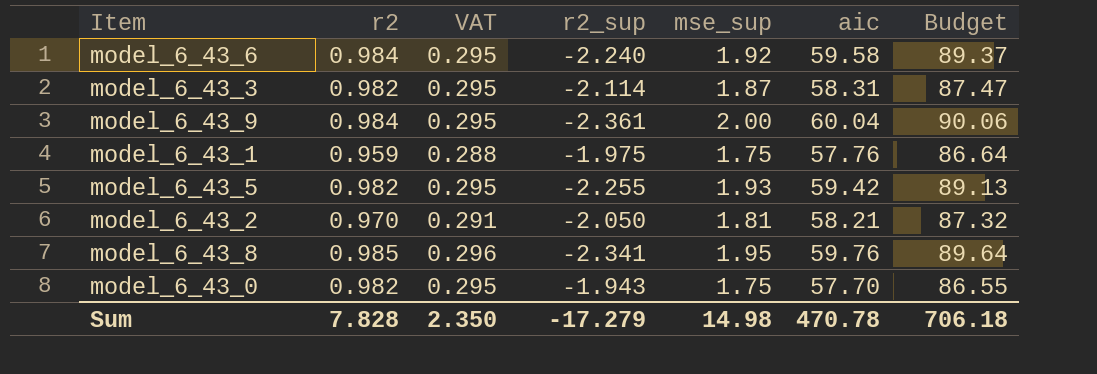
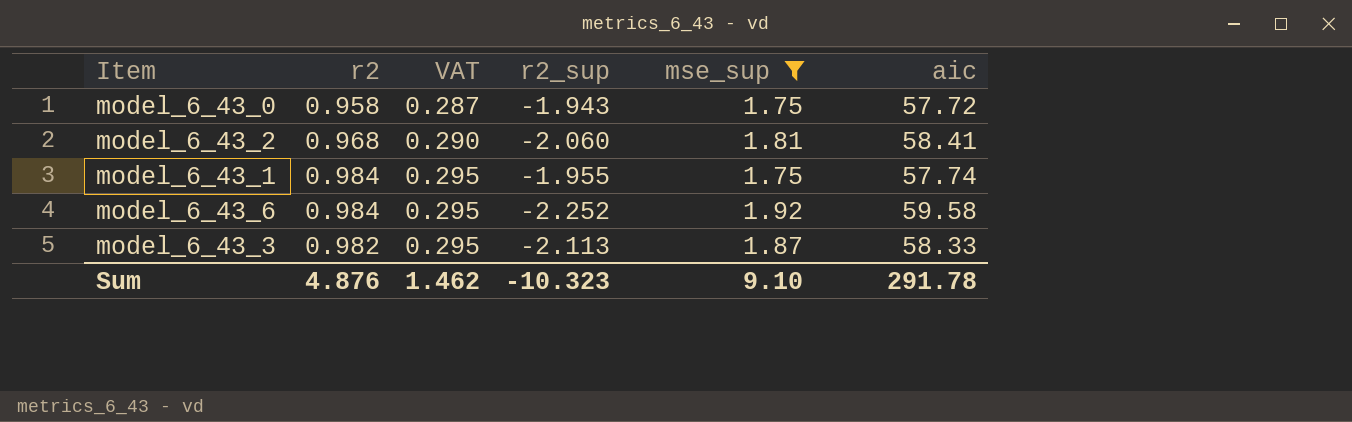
filter: none -> mse_sup <= 1.92
row order: none -> VAT ascending
column Budget | formula: [aic] * 1.5 -> none
model_6_43_0 | r2: 0.982 -> 0.958
model_6_43_0 | VAT: 0.295 -> 0.287
model_6_43_0 | aic: 57.70 -> 57.72
model_6_43_2 | r2: 0.970 -> 0.968
model_6_43_2 | VAT: 0.291 -> 0.290
model_6_43_2 | r2_sup: -2.050 -> -2.060
model_6_43_2 | aic: 58.21 -> 58.41
model_6_43_1 | r2: 0.959 -> 0.984
model_6_43_1 | VAT: 0.288 -> 0.295
model_6_43_1 | r2_sup: -1.975 -> -1.955
model_6_43_1 | aic: 57.76 -> 57.74
model_6_43_6 | r2_sup: -2.240 -> -2.252
model_6_43_3 | r2_sup: -2.114 -> -2.113
model_6_43_3 | aic: 58.31 -> 58.33
Sum | r2: 7.828 -> 4.876
Sum | VAT: 2.350 -> 1.462
Sum | r2_sup: -17.279 -> -10.323
Sum | mse_sup: 14.98 -> 9.10
Sum | aic: 470.78 -> 291.78

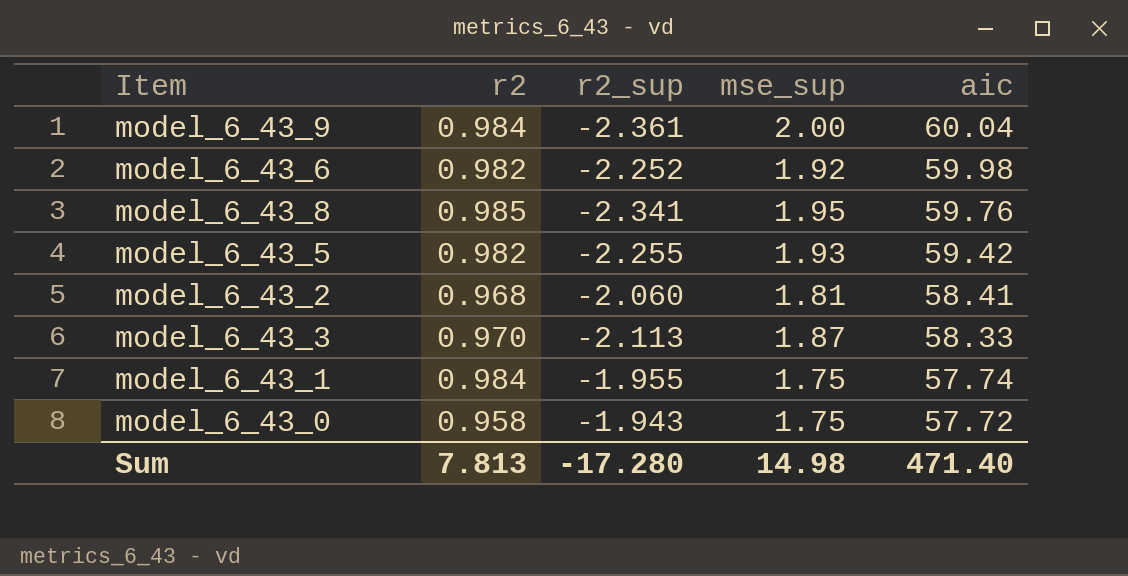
filter: mse_sup <= 1.92 -> none
row order: VAT ascending -> aic descending
column VAT | formula: [r2] * 0.3 -> none
model_6_43_6 | r2: 0.984 -> 0.982
model_6_43_6 | aic: 59.58 -> 59.98
model_6_43_3 | r2: 0.982 -> 0.970
Sum | r2: 4.876 -> 7.813
Sum | r2_sup: -10.323 -> -17.280
Sum | mse_sup: 9.10 -> 14.98
Sum | aic: 291.78 -> 471.40

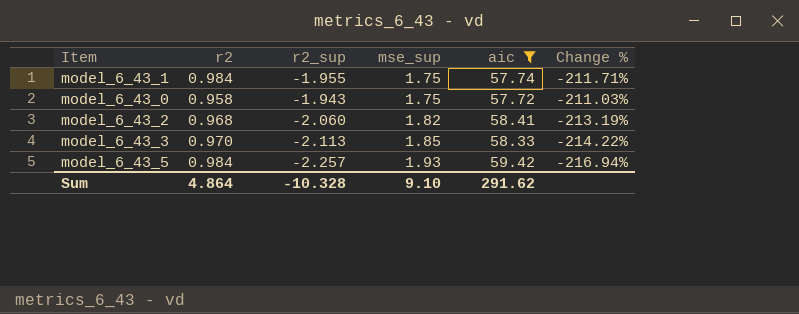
filter: none -> aic <= 59.42
row order: aic descending -> mse_sup ascending
column Change % | formula: none -> ([r2_sup] - [mse_sup]) / [mse_sup]
model_6_43_2 | mse_sup: 1.81 -> 1.82
model_6_43_3 | mse_sup: 1.87 -> 1.85
model_6_43_5 | r2: 0.982 -> 0.984
model_6_43_5 | r2_sup: -2.255 -> -2.257
Sum | r2: 7.813 -> 4.864
Sum | r2_sup: -17.280 -> -10.328
Sum | mse_sup: 14.98 -> 9.10
Sum | aic: 471.40 -> 291.62

